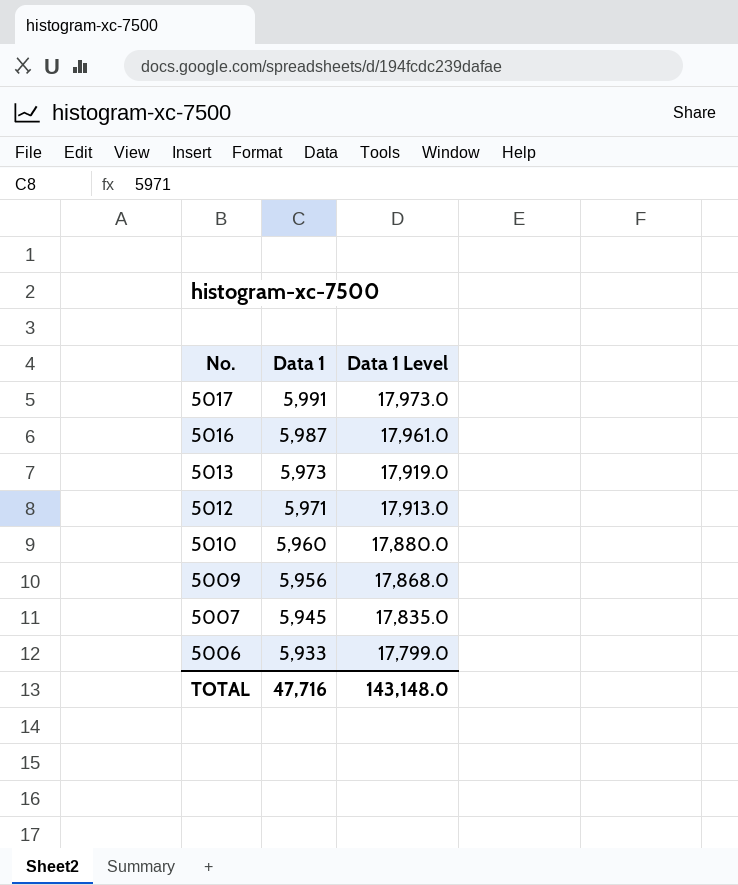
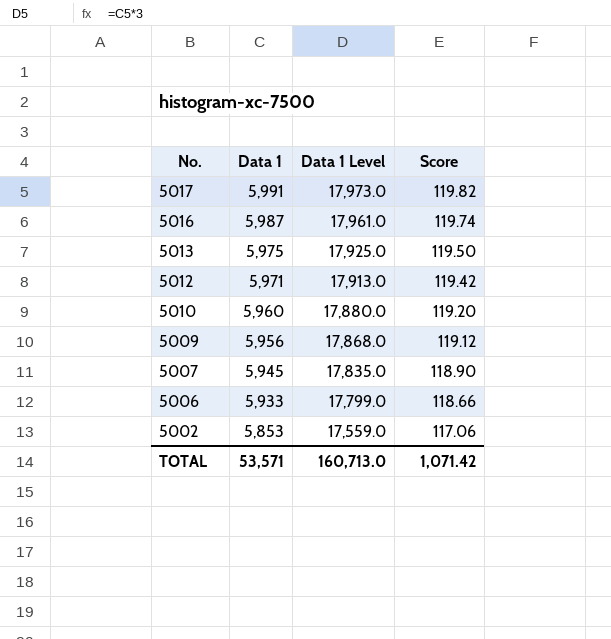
column Score | formula: none -> [Data 1] * 0.02
5013 | Data 1: 5,973 -> 5,975
5013 | Data 1 Level: 17,919.0 -> 17,925.0
row 5002: none -> 5,853 | 17,559.0 | 117.06
TOTAL | Data 1: 47,716 -> 53,571
TOTAL | Data 1 Level: 143,148.0 -> 160,713.0

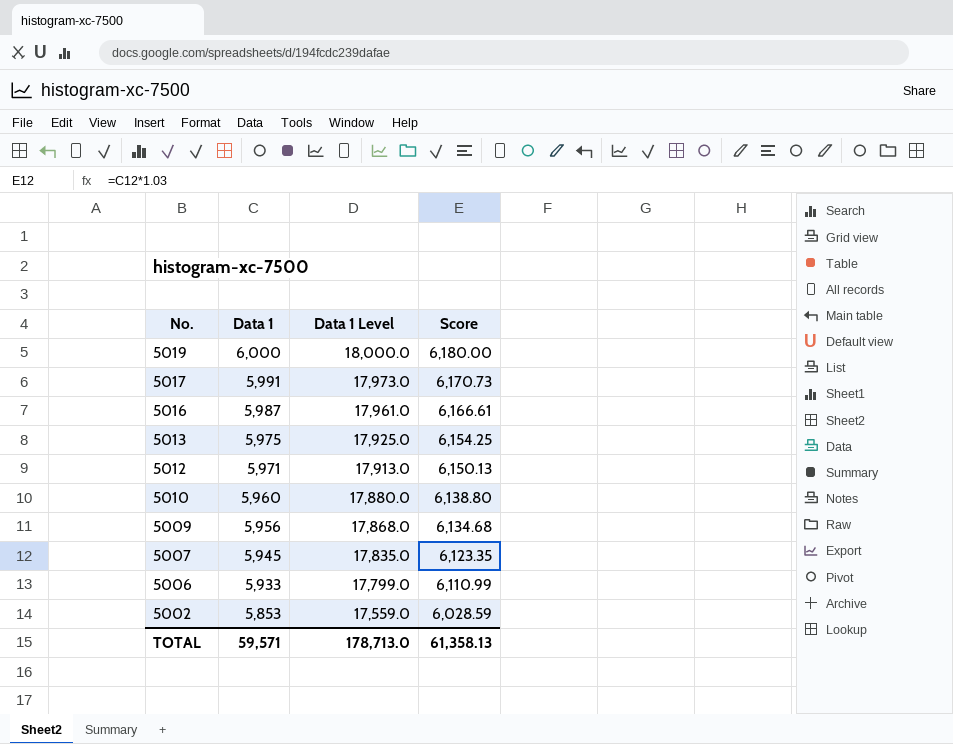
column Score | formula: [Data 1] * 0.02 -> [Data 1] * 1.03
row 5019: none -> 6,000 | 18,000.0 | 6,180.00
TOTAL | Data 1: 53,571 -> 59,571
TOTAL | Data 1 Level: 160,713.0 -> 178,713.0
TOTAL | Score: 1,071.42 -> 61,358.13

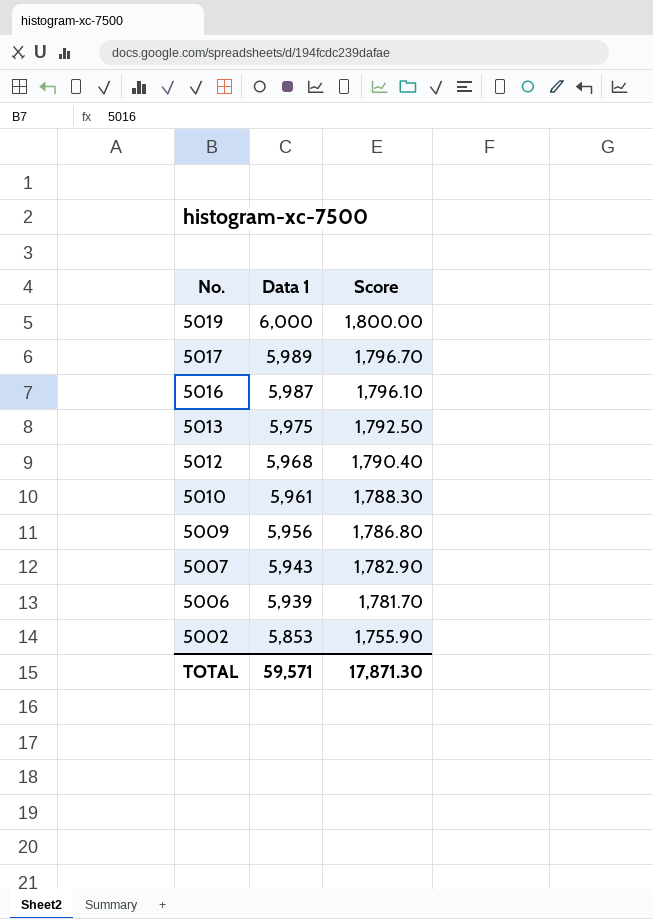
column Data 1 Level | formula: [Data 1] * 3 -> none
column Score | formula: [Data 1] * 1.03 -> [Data 1] * 0.3
5017 | Data 1: 5,991 -> 5,989
5012 | Data 1: 5,971 -> 5,968
5010 | Data 1: 5,960 -> 5,961
5007 | Data 1: 5,945 -> 5,943
5006 | Data 1: 5,933 -> 5,939
TOTAL | Score: 61,358.13 -> 17,871.30

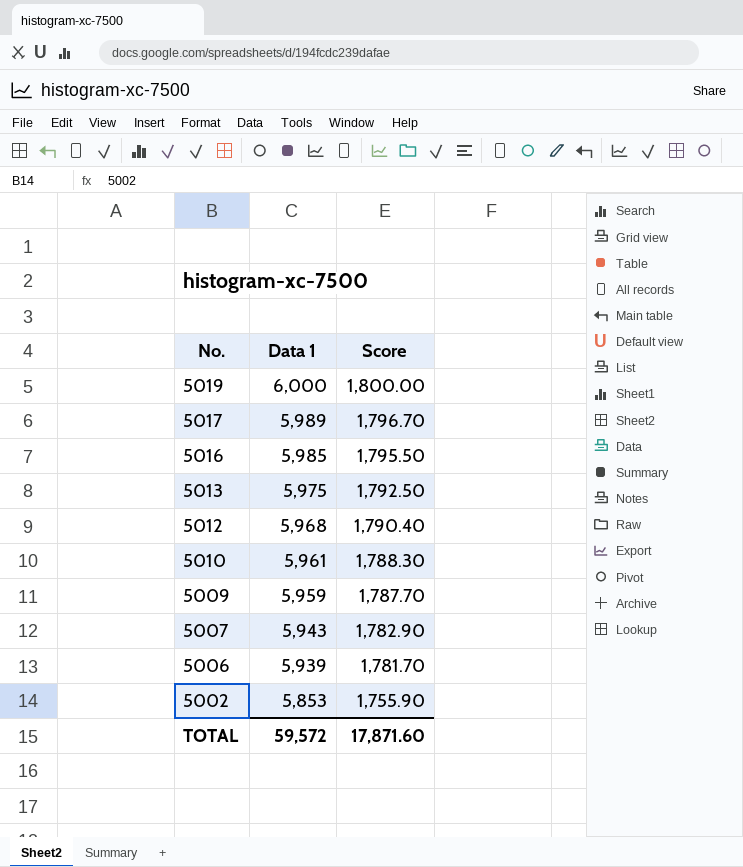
5016 | Data 1: 5,987 -> 5,985
5016 | Score: 1,796.10 -> 1,795.50
5009 | Data 1: 5,956 -> 5,959
5009 | Score: 1,786.80 -> 1,787.70
TOTAL | Data 1: 59,571 -> 59,572
TOTAL | Score: 17,871.30 -> 17,871.60

